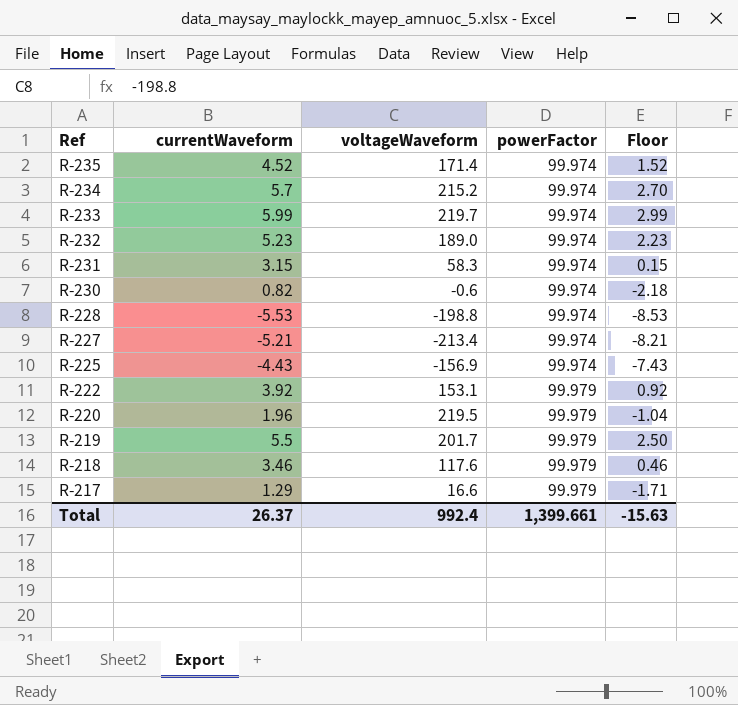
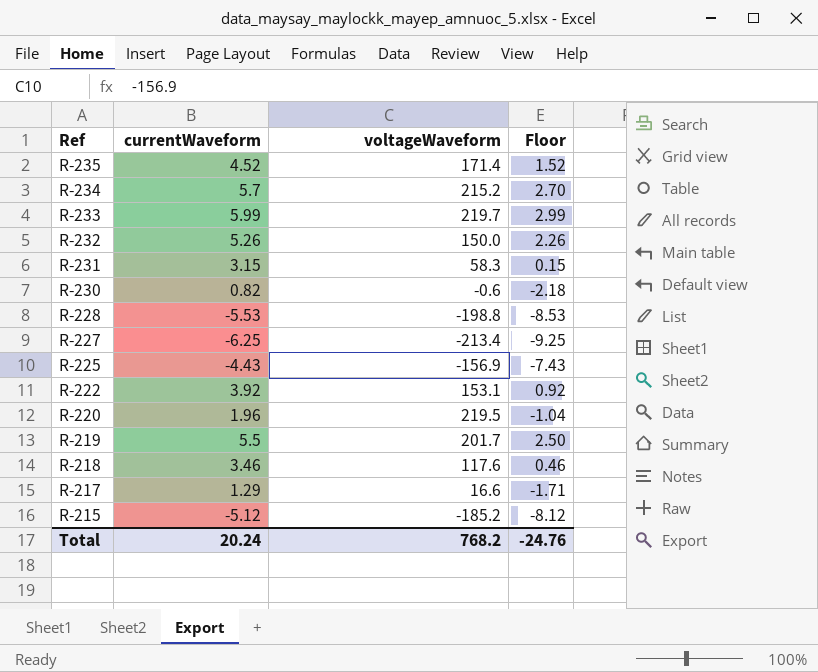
column powerFactor | position: 4 -> none
R-232 | currentWaveform: 5.23 -> 5.26
R-232 | voltageWaveform: 189.0 -> 150.0
R-232 | Floor: 2.23 -> 2.26
R-227 | currentWaveform: -5.21 -> -6.25
R-227 | Floor: -8.21 -> -9.25
row R-215: none -> -5.12 | -185.2 | -8.12
Total | currentWaveform: 26.37 -> 20.24
Total | voltageWaveform: 992.4 -> 768.2
Total | Floor: -15.63 -> -24.76

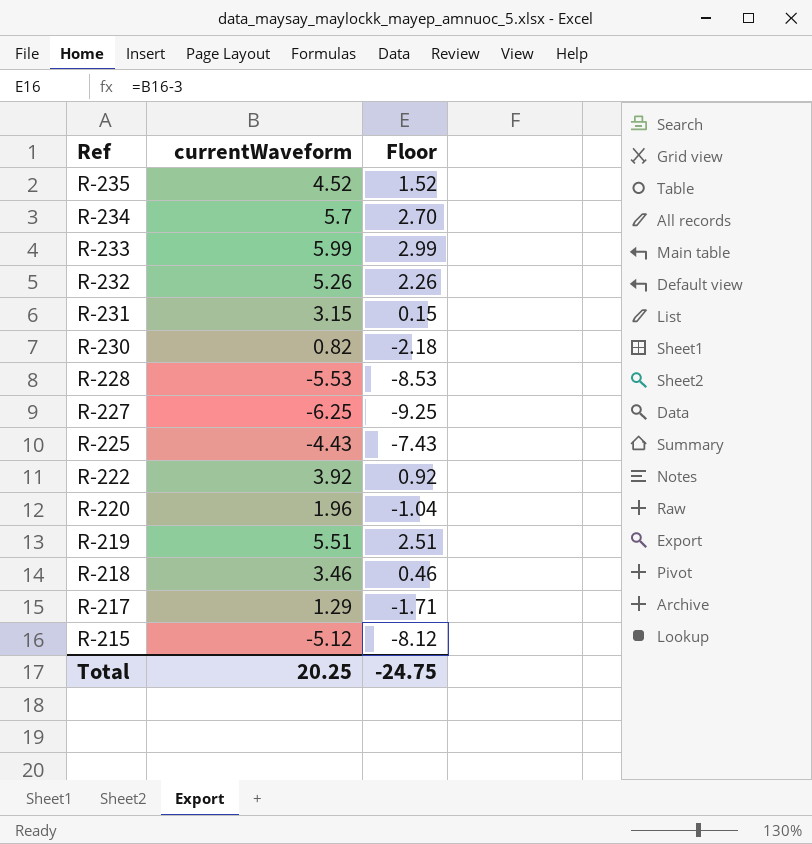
column voltageWaveform | position: 3 -> none
R-219 | currentWaveform: 5.5 -> 5.51
R-219 | Floor: 2.50 -> 2.51
Total | currentWaveform: 20.24 -> 20.25
Total | Floor: -24.76 -> -24.75

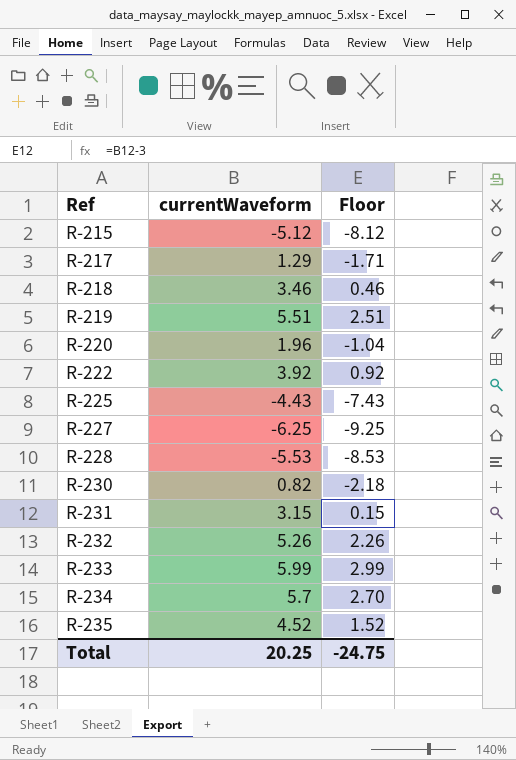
row order: Ref descending -> Ref ascending

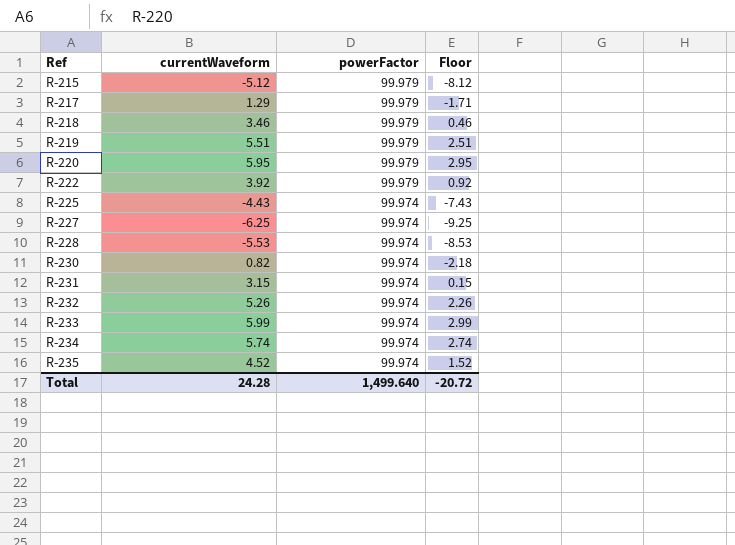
column powerFactor | position: none -> 3
R-220 | currentWaveform: 1.96 -> 5.95
R-220 | Floor: -1.04 -> 2.95
R-234 | currentWaveform: 5.7 -> 5.74
R-234 | Floor: 2.70 -> 2.74
Total | currentWaveform: 20.25 -> 24.28
Total | Floor: -24.75 -> -20.72

